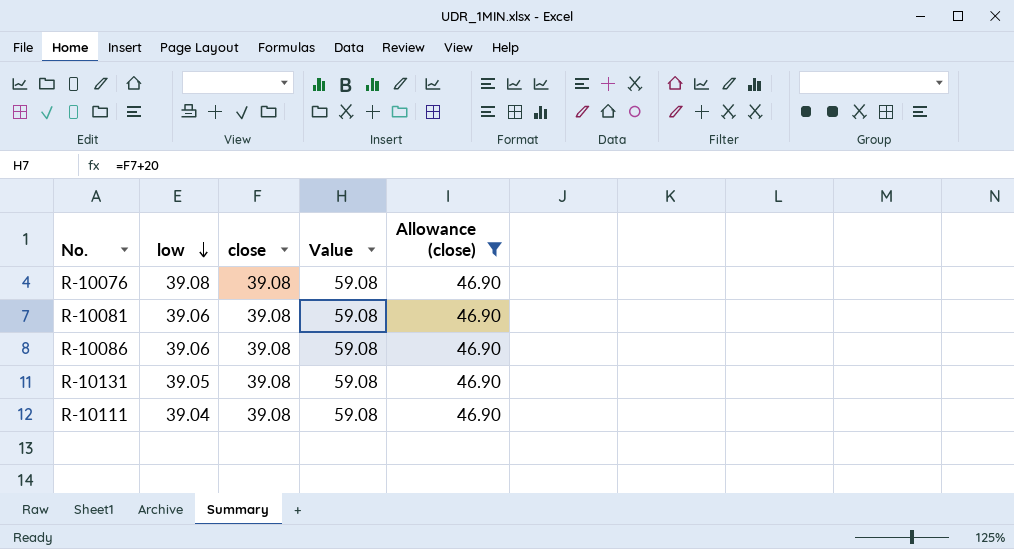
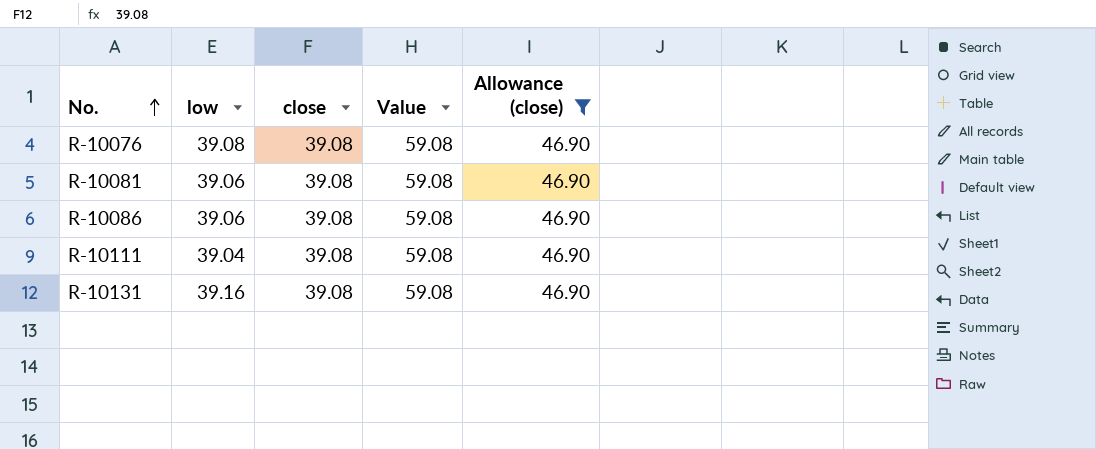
row order: low descending -> No. ascending
R-10131 | low: 39.05 -> 39.16

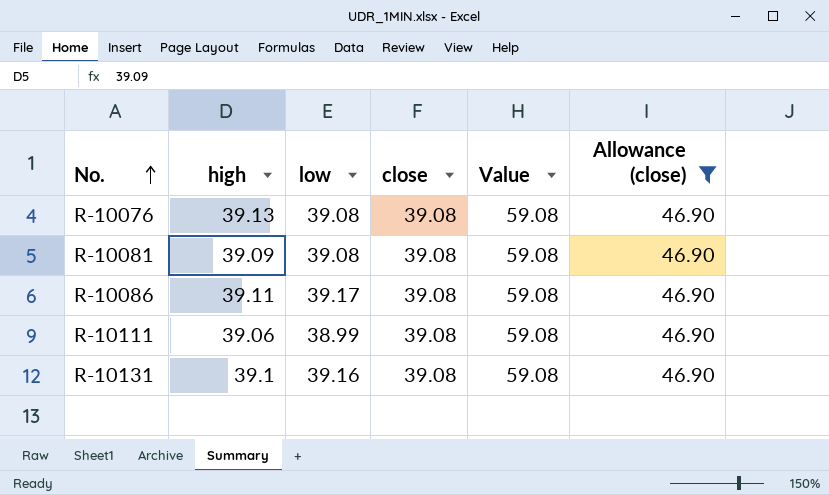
column high | position: none -> 2
R-10081 | low: 39.06 -> 39.08
R-10086 | low: 39.06 -> 39.17
R-10111 | low: 39.04 -> 38.99

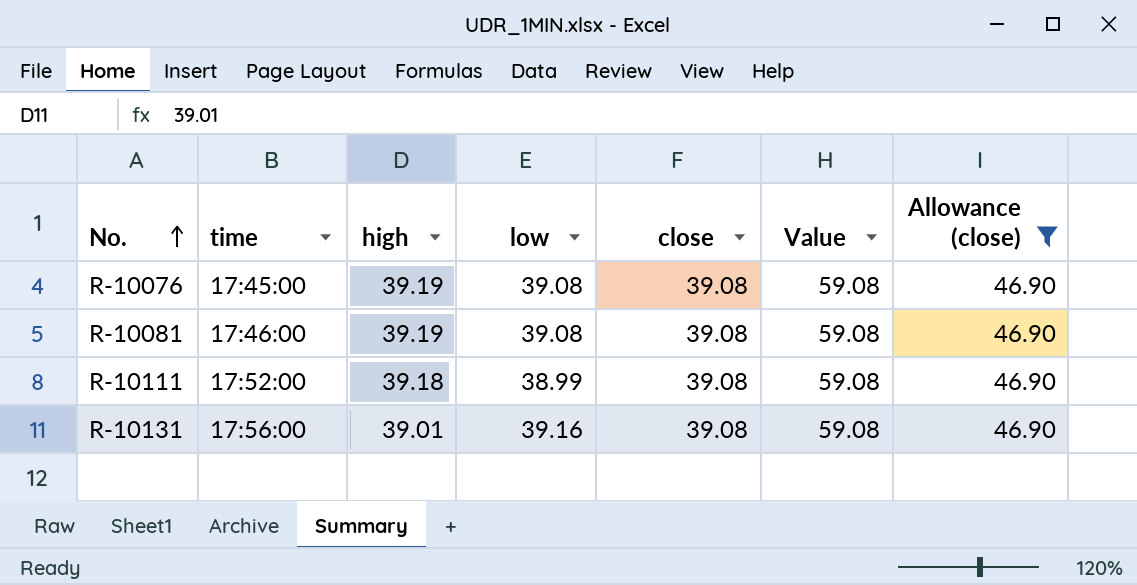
column time | position: none -> 2
row R-10086: 39.11 | 39.17 | 39.08 | 59.08 | 46.90 -> none
R-10076 | high: 39.13 -> 39.19
R-10081 | high: 39.09 -> 39.19
R-10111 | high: 39.06 -> 39.18
R-10131 | high: 39.1 -> 39.01

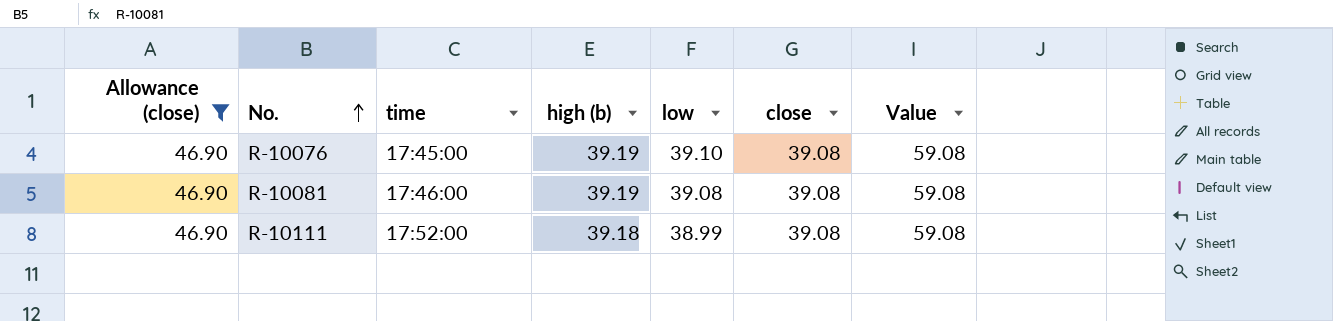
column Allowance (close) | position: 7 -> 1
column name: high -> high (b)
row R-10131: 17:56:00 | 39.01 | 39.16 | 39.08 | 59.08 | 46.90 -> none
R-10076 | low: 39.08 -> 39.10

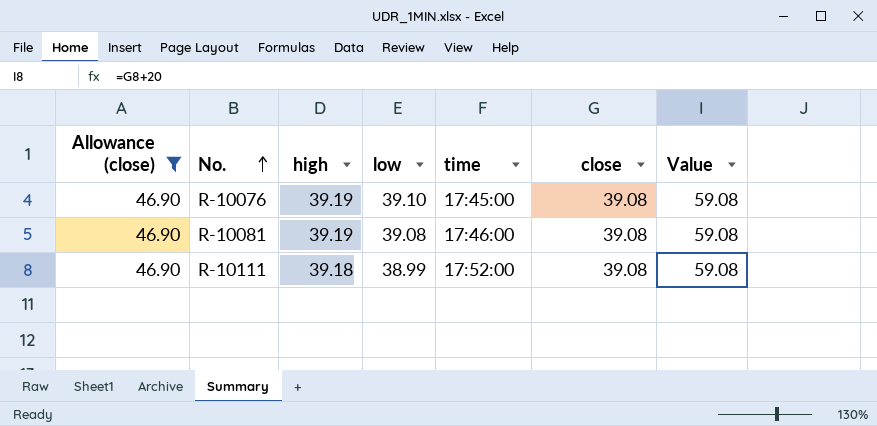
column name: high (b) -> high
column time | position: 3 -> 5

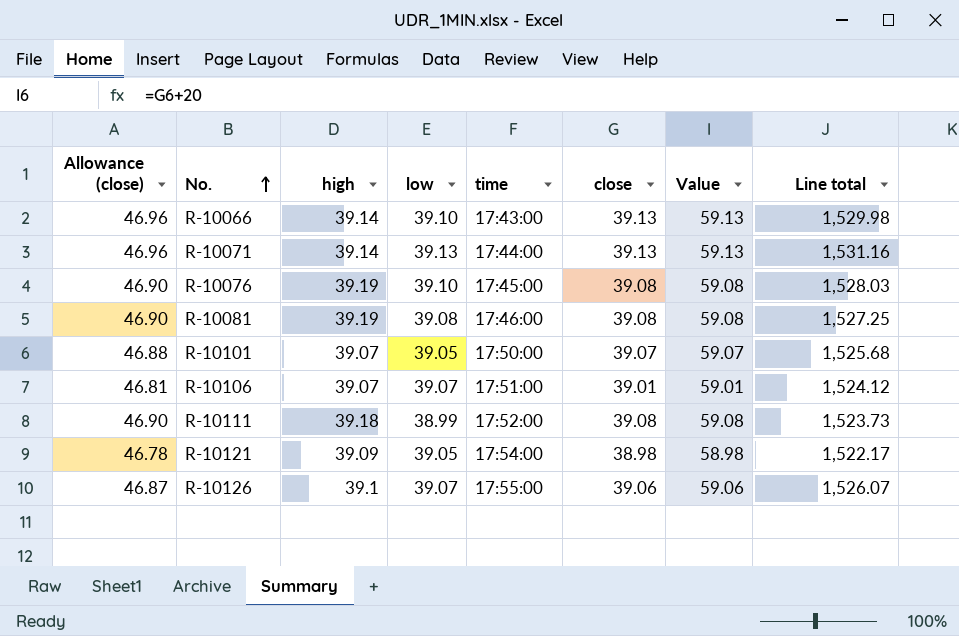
filter: Allowance (close) = 46.90 -> none
column Line total | formula: none -> [low] * [close]

